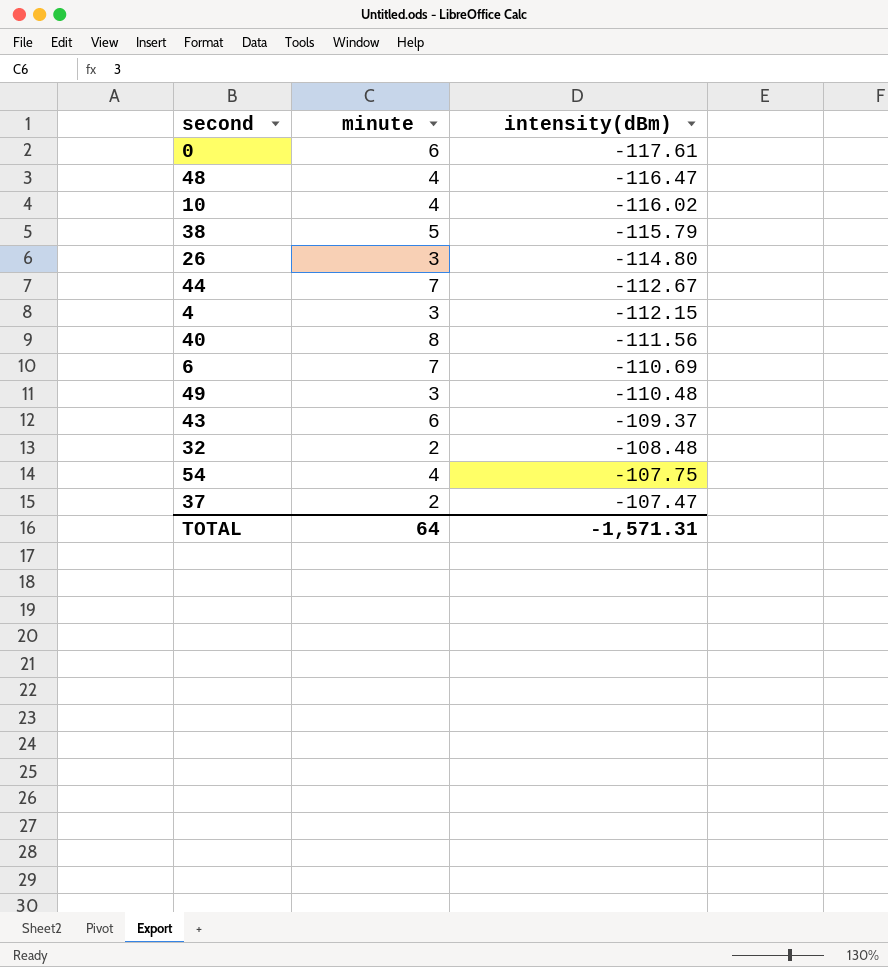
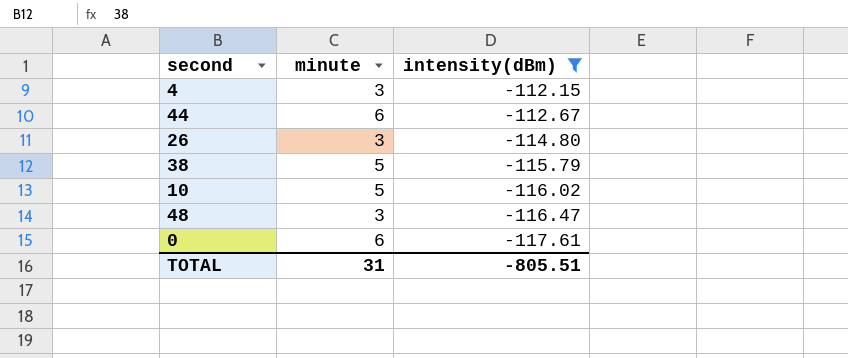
filter: none -> intensity(dBm) <= -112.15
row order: intensity(dBm) ascending -> intensity(dBm) descending
44 | minute: 7 -> 6
10 | minute: 4 -> 5
48 | minute: 4 -> 3
TOTAL | minute: 64 -> 31
TOTAL | intensity(dBm): -1,571.31 -> -805.51

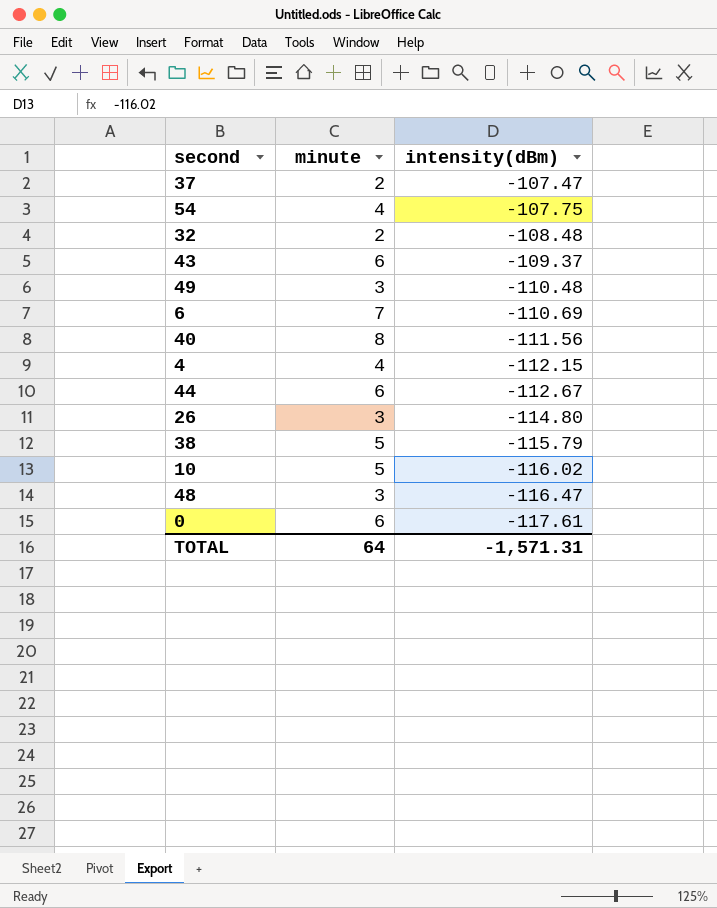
filter: intensity(dBm) <= -112.15 -> none
4 | minute: 3 -> 4
TOTAL | minute: 31 -> 64
TOTAL | intensity(dBm): -805.51 -> -1,571.31

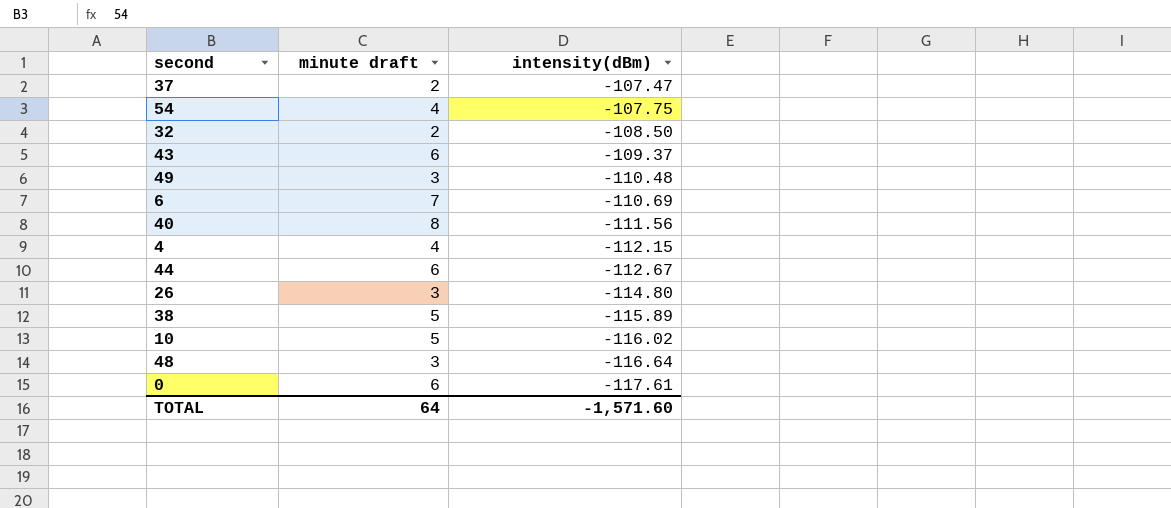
column name: minute -> minute draft
32 | intensity(dBm): -108.48 -> -108.50
38 | intensity(dBm): -115.79 -> -115.89
48 | intensity(dBm): -116.47 -> -116.64
TOTAL | intensity(dBm): -1,571.31 -> -1,571.60

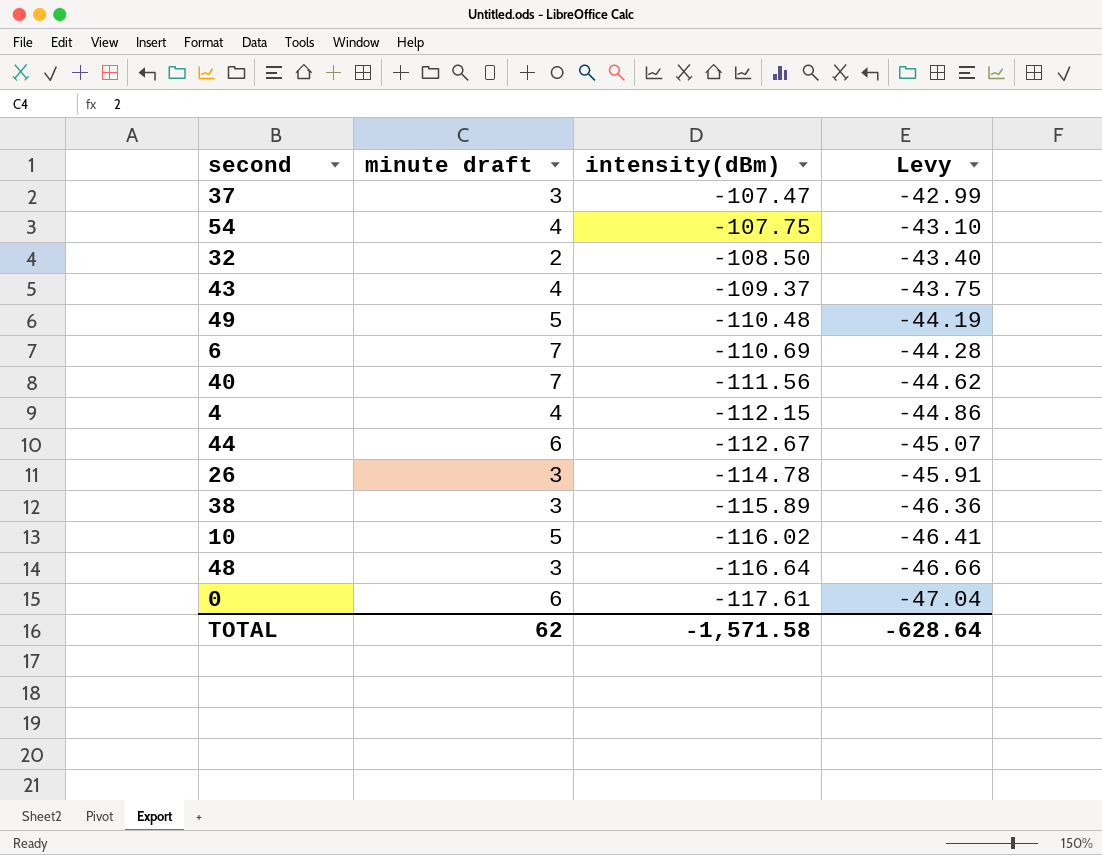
column Levy | formula: none -> [intensity(dBm)] * 0.4
37 | minute draft: 2 -> 3
43 | minute draft: 6 -> 4
49 | minute draft: 3 -> 5
40 | minute draft: 8 -> 7
26 | intensity(dBm): -114.80 -> -114.78
38 | minute draft: 5 -> 3
TOTAL | minute draft: 64 -> 62
TOTAL | intensity(dBm): -1,571.60 -> -1,571.58

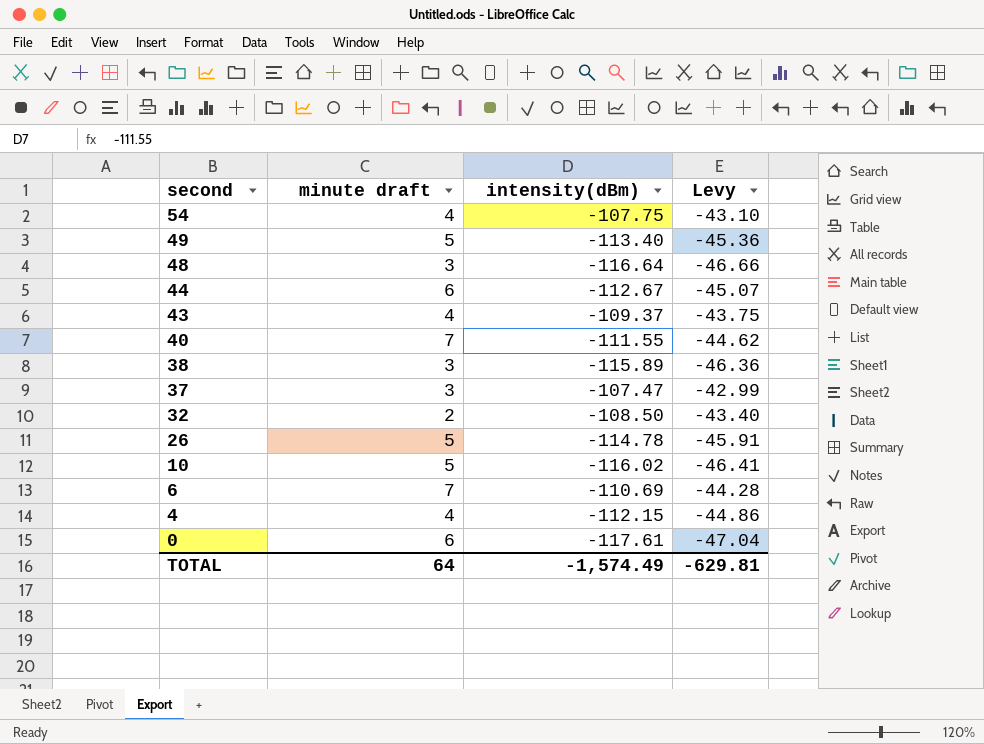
row order: intensity(dBm) descending -> second descending
49 | intensity(dBm): -110.48 -> -113.40
49 | Levy: -44.19 -> -45.36
40 | intensity(dBm): -111.56 -> -111.55
26 | minute draft: 3 -> 5
TOTAL | minute draft: 62 -> 64
TOTAL | intensity(dBm): -1,571.58 -> -1,574.49
TOTAL | Levy: -628.64 -> -629.81

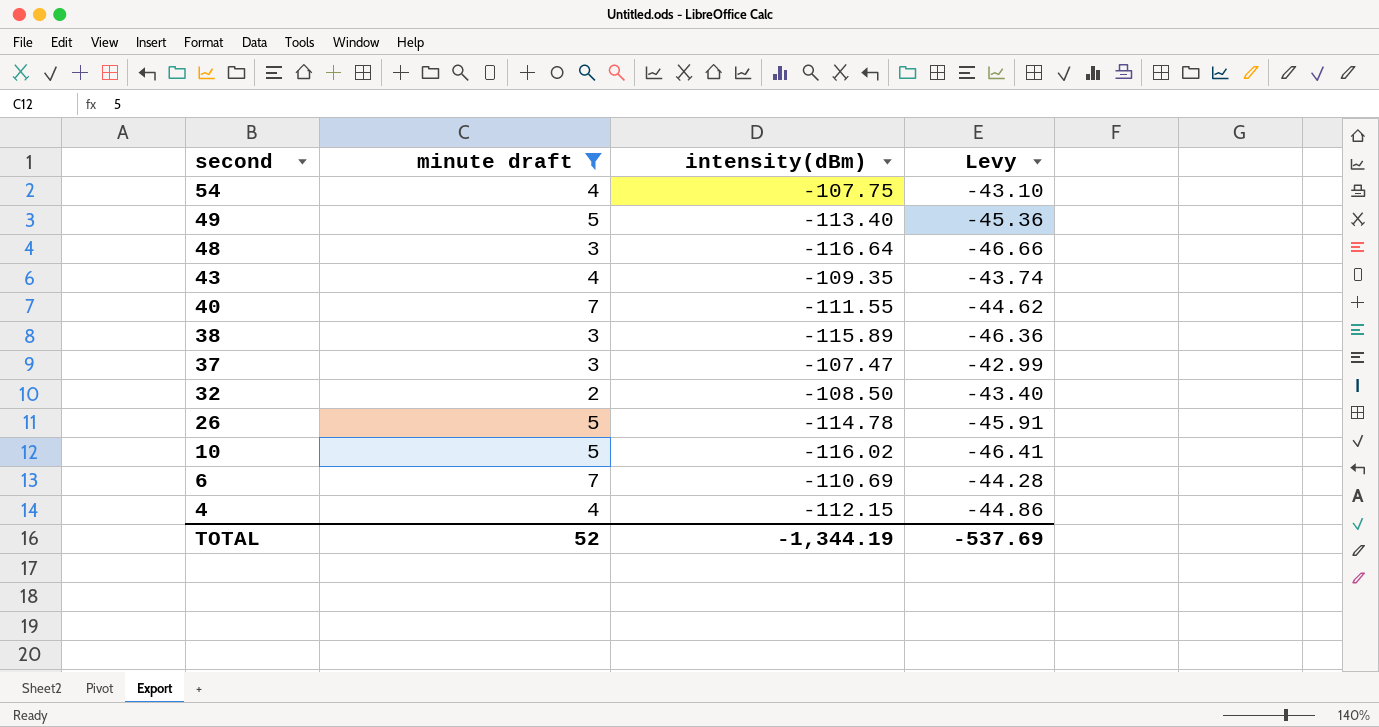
filter: none -> minute draft != 6
43 | intensity(dBm): -109.37 -> -109.35
43 | Levy: -43.75 -> -43.74
TOTAL | minute draft: 64 -> 52
TOTAL | intensity(dBm): -1,574.49 -> -1,344.19
TOTAL | Levy: -629.81 -> -537.69

